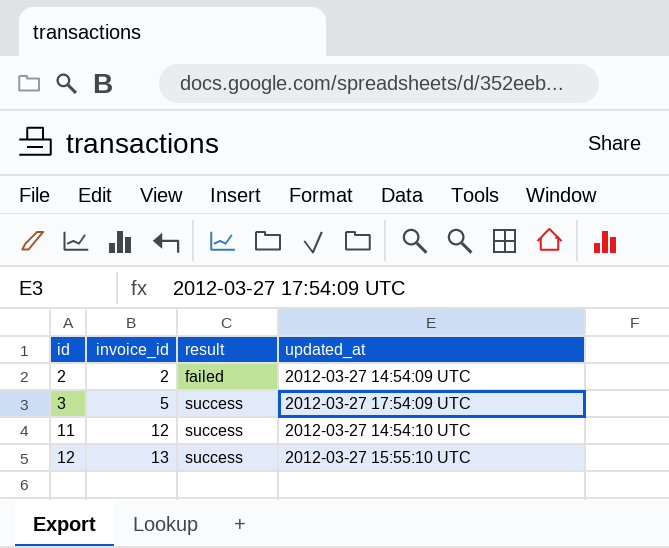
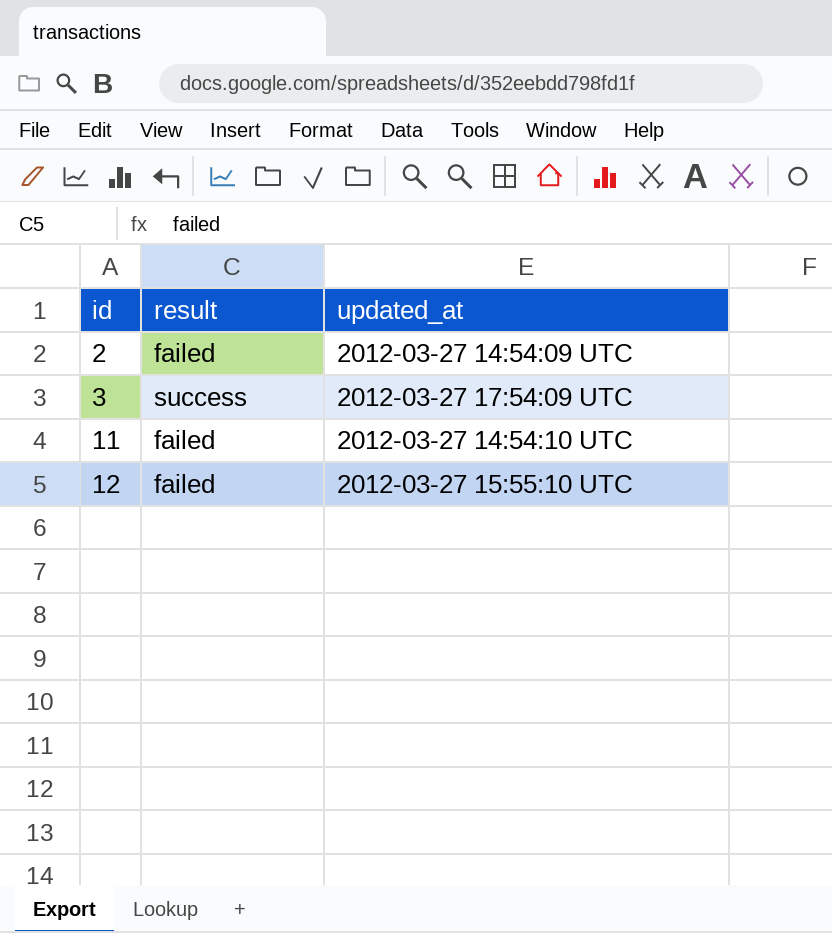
column invoice_id | position: 2 -> none
11 | result: success -> failed
12 | result: success -> failed

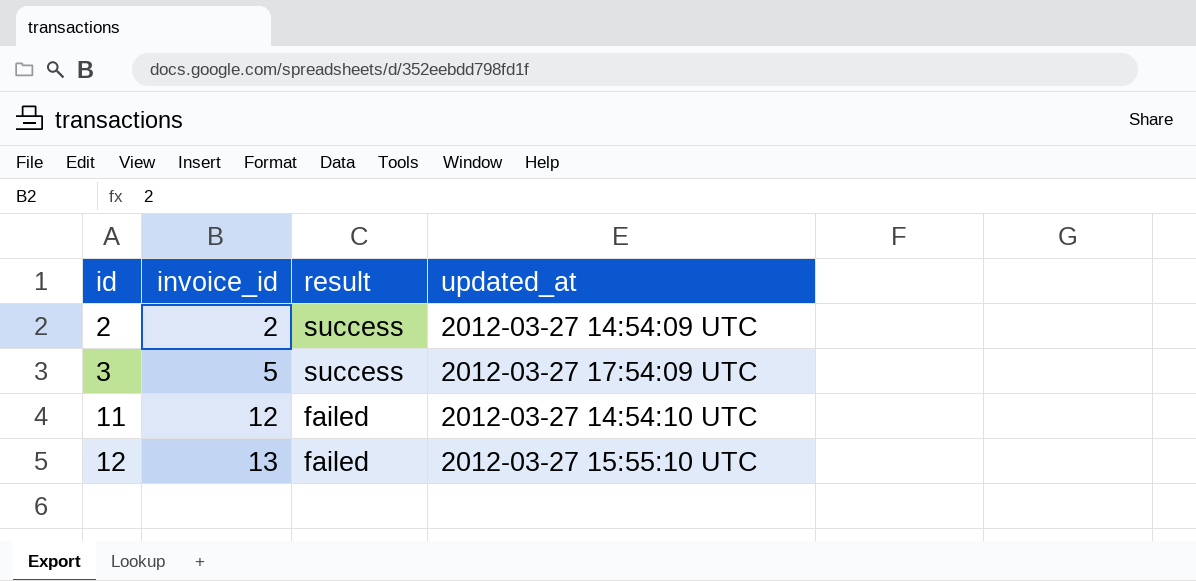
column invoice_id | position: none -> 2
2 | result: failed -> success

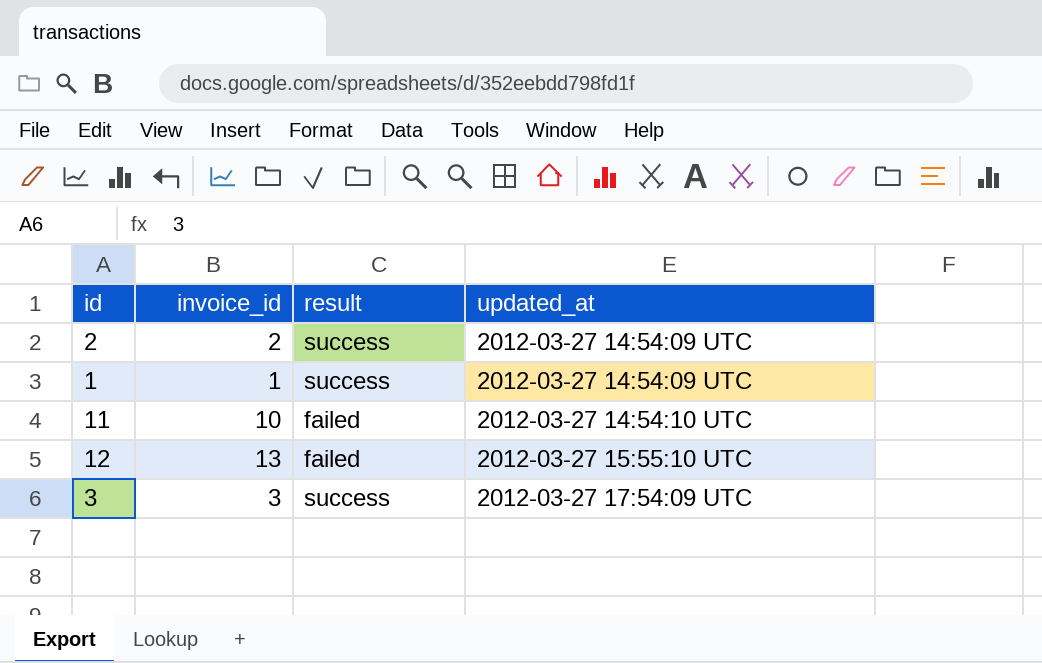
row order: id ascending -> updated_at ascending
row 1: none -> 1 | success | 2012-03-27 14:54:09 UTC
11 | invoice_id: 12 -> 10
3 | invoice_id: 5 -> 3

